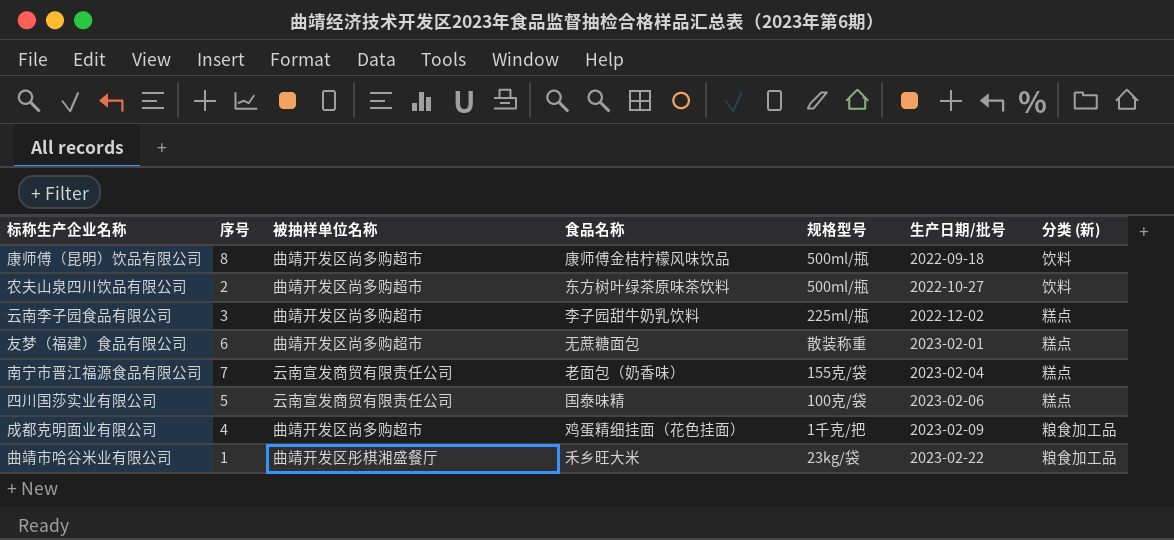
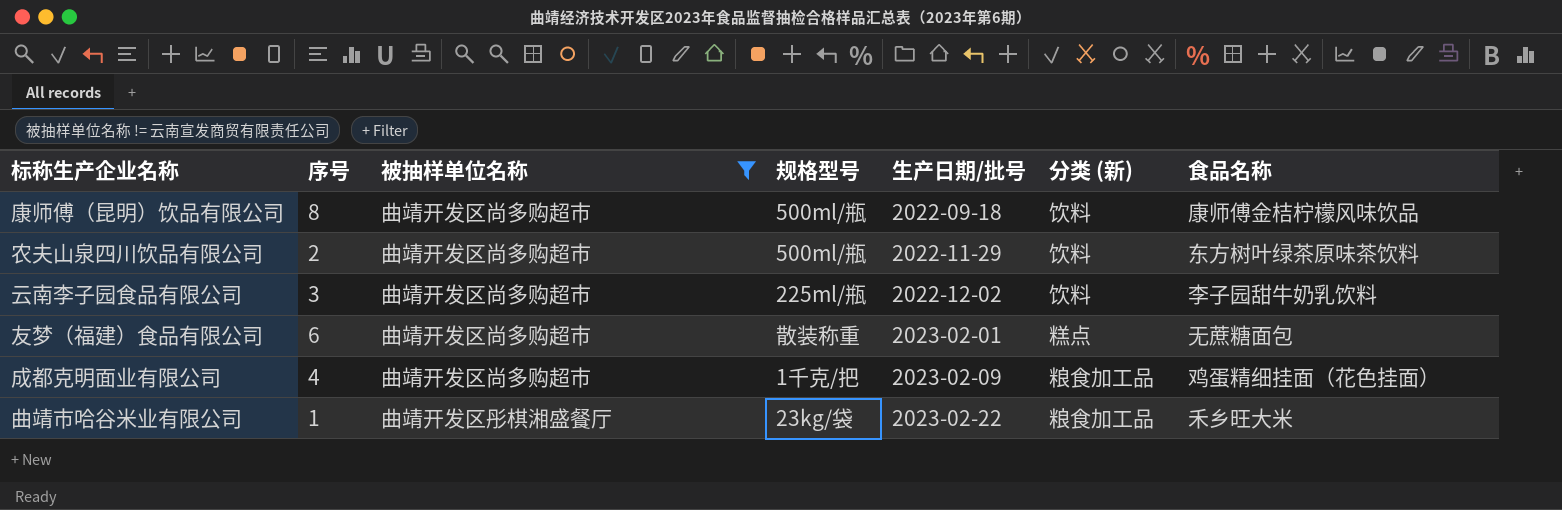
filter: none -> 被抽样单位名称 != 云南宣发商贸有限责任公司
column 食品名称 | position: 4 -> 7
农夫山泉四川饮品有限公司 | 生产日期/批号: 2022-10-27 -> 2022-11-29
云南李子园食品有限公司 | 分类 (新): 糕点 -> 饮料

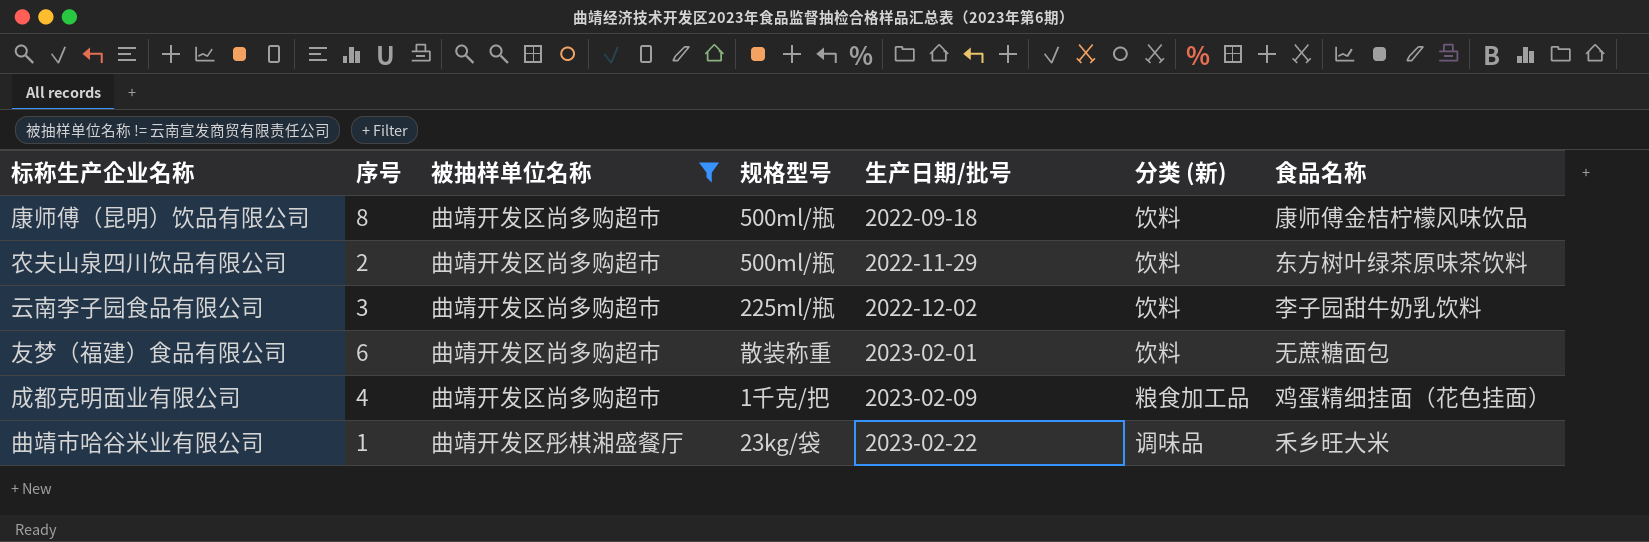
友梦（福建）食品有限公司 | 分类 (新): 糕点 -> 饮料
曲靖市哈谷米业有限公司 | 分类 (新): 粮食加工品 -> 调味品

